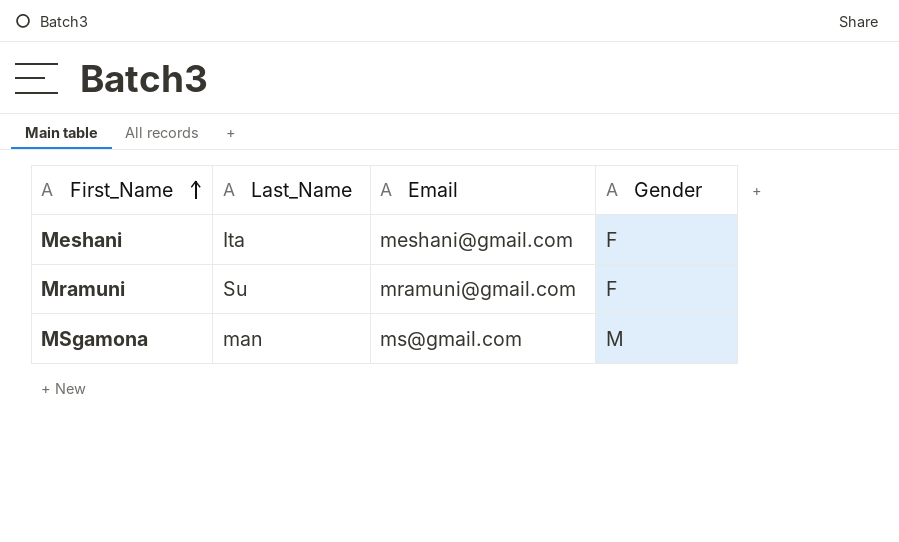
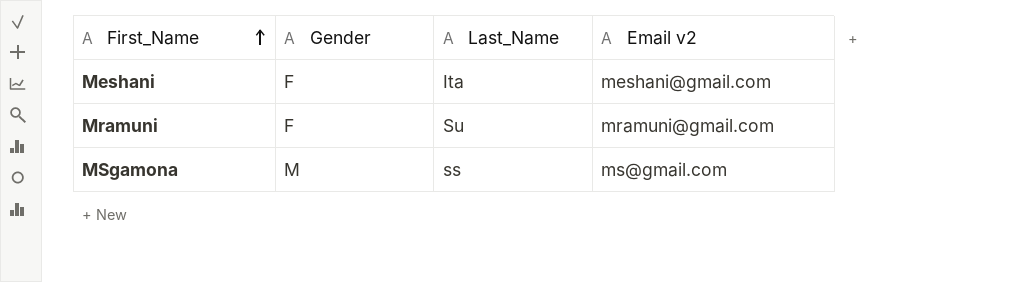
column Gender | position: 4 -> 2
column name: Email -> Email v2
MSgamona | Last_Name: man -> ss

